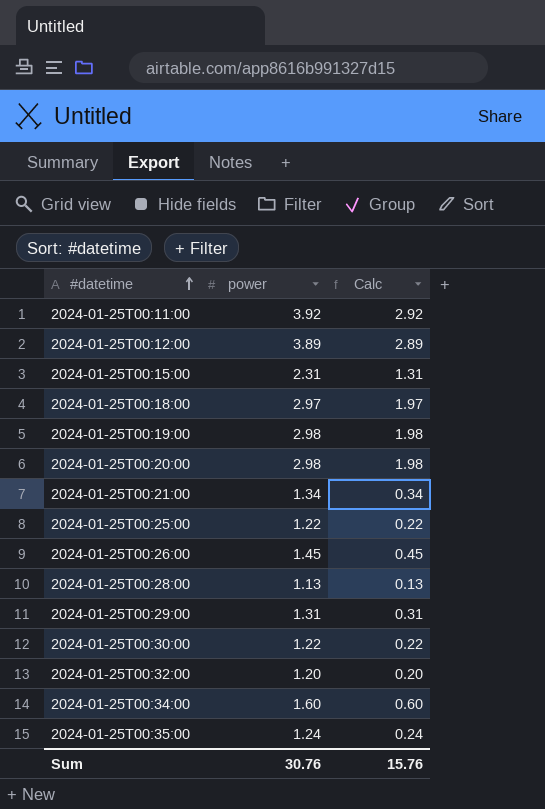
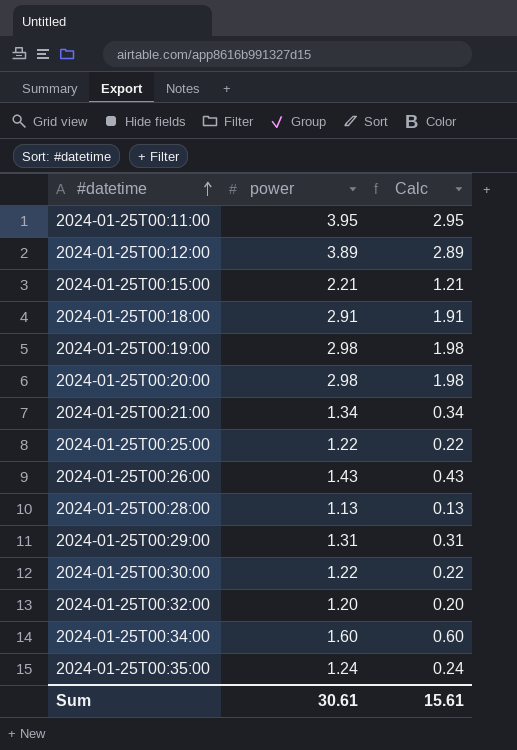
2024-01-25T00:11:00 | power: 3.92 -> 3.95
2024-01-25T00:11:00 | Calc: 2.92 -> 2.95
2024-01-25T00:15:00 | power: 2.31 -> 2.21
2024-01-25T00:15:00 | Calc: 1.31 -> 1.21
2024-01-25T00:18:00 | power: 2.97 -> 2.91
2024-01-25T00:18:00 | Calc: 1.97 -> 1.91
2024-01-25T00:26:00 | power: 1.45 -> 1.43
2024-01-25T00:26:00 | Calc: 0.45 -> 0.43
Sum | power: 30.76 -> 30.61
Sum | Calc: 15.76 -> 15.61

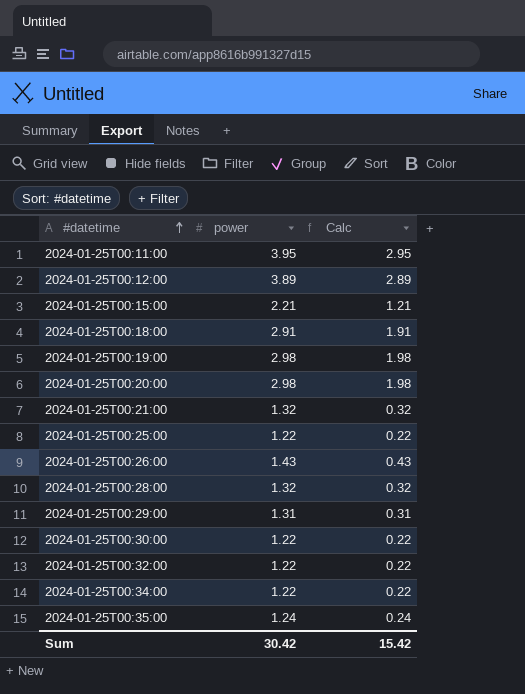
2024-01-25T00:21:00 | power: 1.34 -> 1.32
2024-01-25T00:21:00 | Calc: 0.34 -> 0.32
2024-01-25T00:28:00 | power: 1.13 -> 1.32
2024-01-25T00:28:00 | Calc: 0.13 -> 0.32
2024-01-25T00:32:00 | power: 1.20 -> 1.22
2024-01-25T00:32:00 | Calc: 0.20 -> 0.22
2024-01-25T00:34:00 | power: 1.60 -> 1.22
2024-01-25T00:34:00 | Calc: 0.60 -> 0.22
Sum | power: 30.61 -> 30.42
Sum | Calc: 15.61 -> 15.42

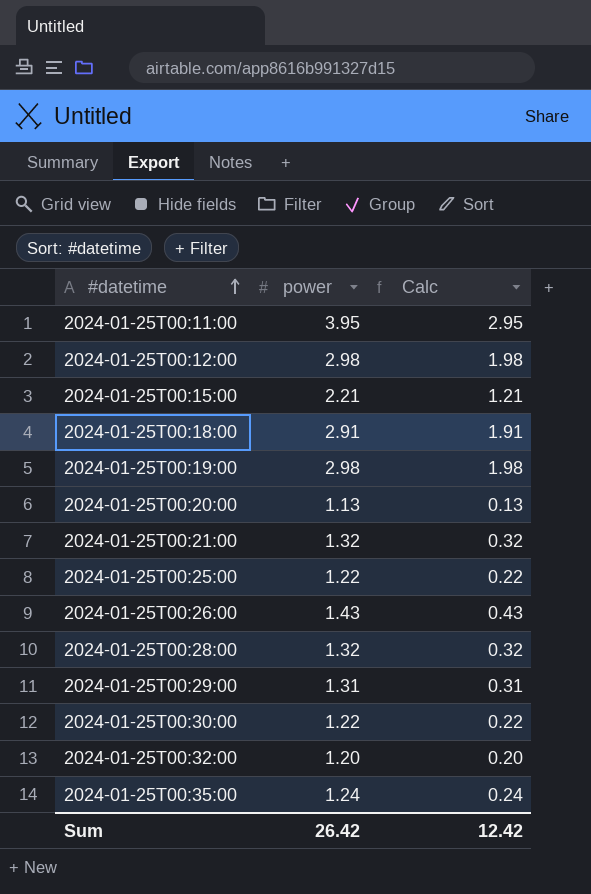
row 2024-01-25T00:34:00: 1.22 | 0.22 -> none
2024-01-25T00:12:00 | power: 3.89 -> 2.98
2024-01-25T00:12:00 | Calc: 2.89 -> 1.98
2024-01-25T00:20:00 | power: 2.98 -> 1.13
2024-01-25T00:20:00 | Calc: 1.98 -> 0.13
2024-01-25T00:32:00 | power: 1.22 -> 1.20
2024-01-25T00:32:00 | Calc: 0.22 -> 0.20
Sum | power: 30.42 -> 26.42
Sum | Calc: 15.42 -> 12.42

